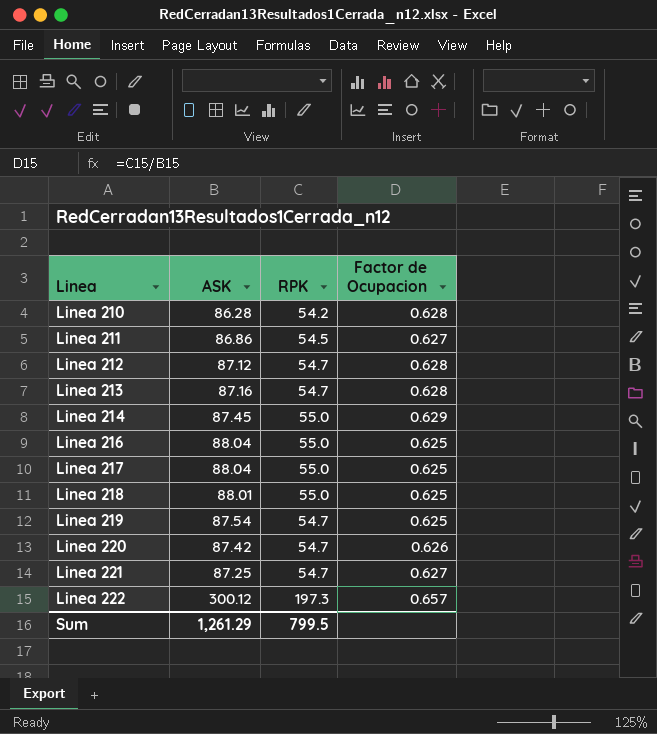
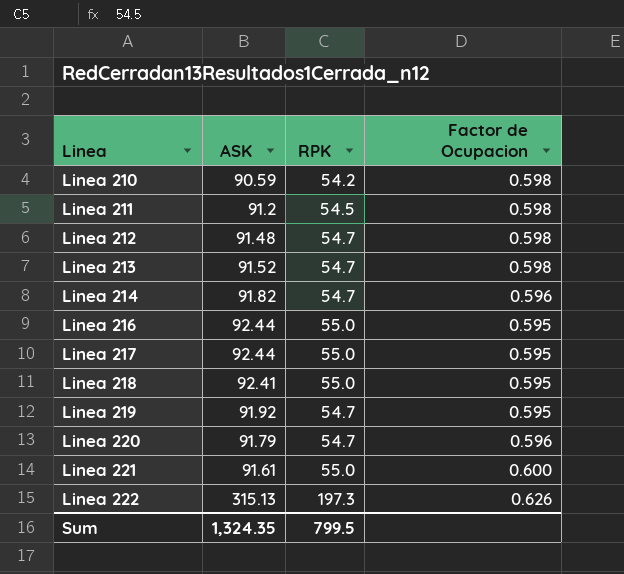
Linea 210 | ASK: 86.28 -> 90.59
Linea 210 | Factor de Ocupacion: 0.628 -> 0.598
Linea 211 | ASK: 86.86 -> 91.2
Linea 211 | Factor de Ocupacion: 0.627 -> 0.598
Linea 212 | ASK: 87.12 -> 91.48
Linea 212 | Factor de Ocupacion: 0.628 -> 0.598
Linea 213 | ASK: 87.16 -> 91.52
Linea 213 | Factor de Ocupacion: 0.628 -> 0.598
Linea 214 | ASK: 87.45 -> 91.82
Linea 214 | RPK: 55.0 -> 54.7
Linea 214 | Factor de Ocupacion: 0.629 -> 0.596
Linea 216 | ASK: 88.04 -> 92.44
Linea 216 | Factor de Ocupacion: 0.625 -> 0.595
Linea 217 | ASK: 88.04 -> 92.44
Linea 217 | Factor de Ocupacion: 0.625 -> 0.595
Linea 218 | ASK: 88.01 -> 92.41
Linea 218 | Factor de Ocupacion: 0.625 -> 0.595
Linea 219 | ASK: 87.54 -> 91.92
Linea 219 | Factor de Ocupacion: 0.625 -> 0.595
Linea 220 | ASK: 87.42 -> 91.79
Linea 220 | Factor de Ocupacion: 0.626 -> 0.596
Linea 221 | ASK: 87.25 -> 91.61
Linea 221 | RPK: 54.7 -> 55.0
Linea 221 | Factor de Ocupacion: 0.627 -> 0.600
Linea 222 | ASK: 300.12 -> 315.13
Linea 222 | Factor de Ocupacion: 0.657 -> 0.626
Sum | ASK: 1,261.29 -> 1,324.35

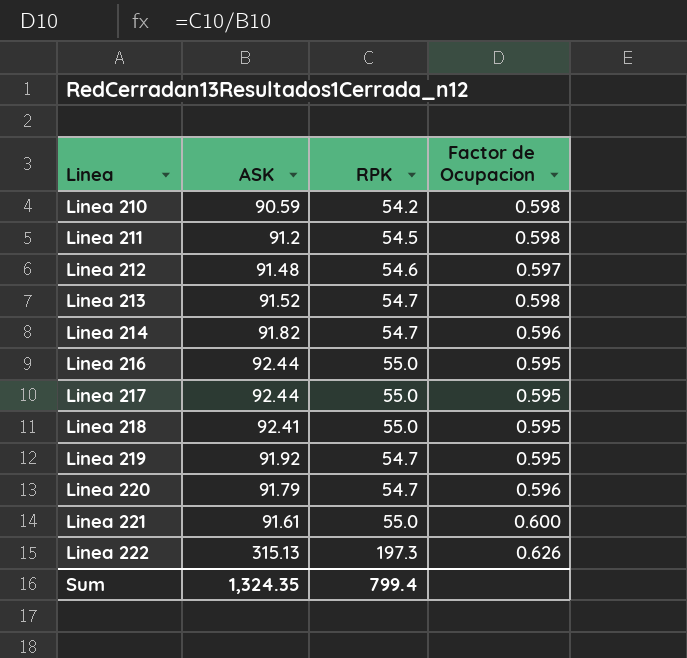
Linea 212 | RPK: 54.7 -> 54.6
Linea 212 | Factor de Ocupacion: 0.598 -> 0.597
Sum | RPK: 799.5 -> 799.4

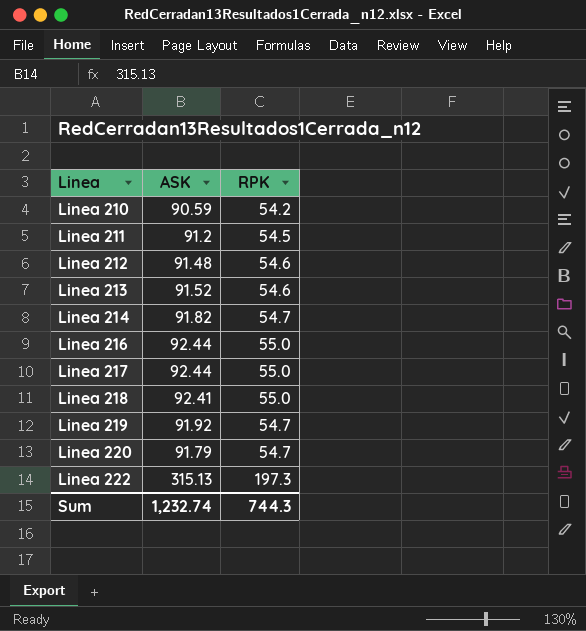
column Factor de Ocupacion | formula: [RPK] / [ASK] -> none
row Linea 221: 91.61 | 55.0 | 0.600 -> none
Linea 213 | RPK: 54.7 -> 54.6
Sum | ASK: 1,324.35 -> 1,232.74
Sum | RPK: 799.4 -> 744.3

